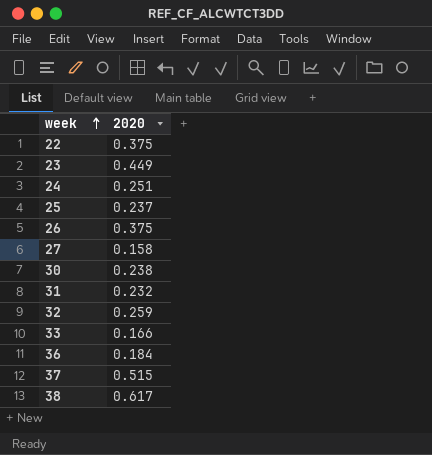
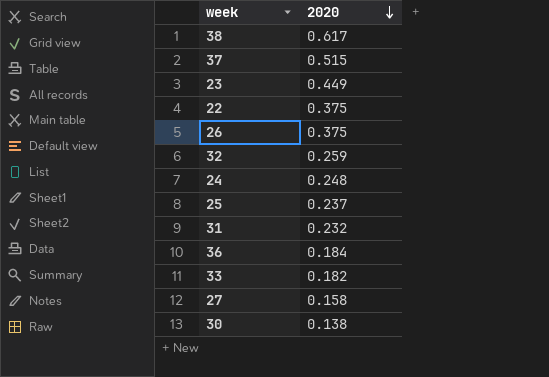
row order: week ascending -> 2020 descending
24 | 2020: 0.251 -> 0.248
33 | 2020: 0.166 -> 0.182
30 | 2020: 0.238 -> 0.138

